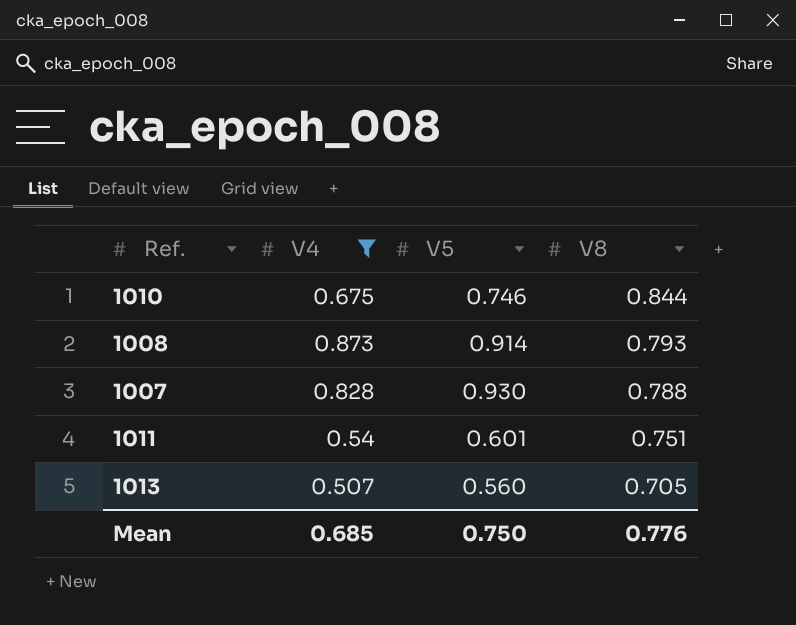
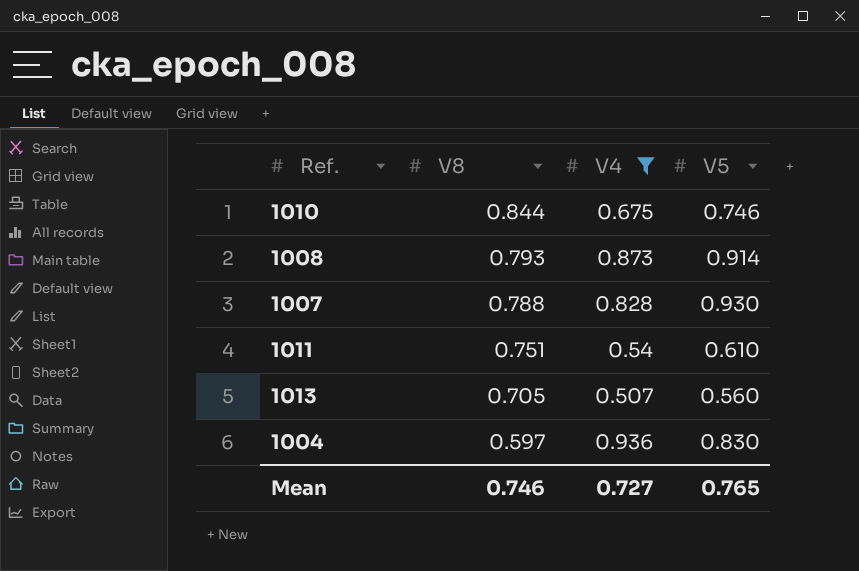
column V8 | position: 4 -> 2
1011 | V5: 0.601 -> 0.610
row 1004: none -> 0.597 | 0.936 | 0.830
Mean | V8: 0.776 -> 0.746
Mean | V4: 0.685 -> 0.727
Mean | V5: 0.750 -> 0.765

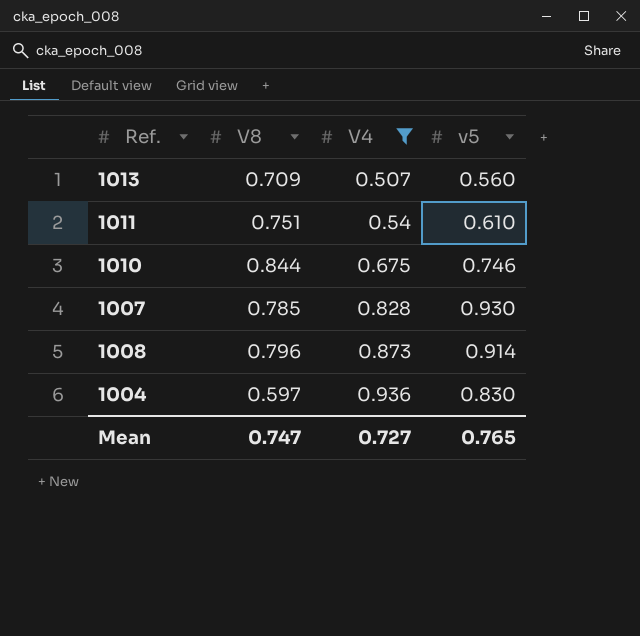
row order: V8 descending -> V4 ascending
column name: V5 -> v5
1013 | V8: 0.705 -> 0.709
1007 | V8: 0.788 -> 0.785
1008 | V8: 0.793 -> 0.796
Mean | V8: 0.746 -> 0.747

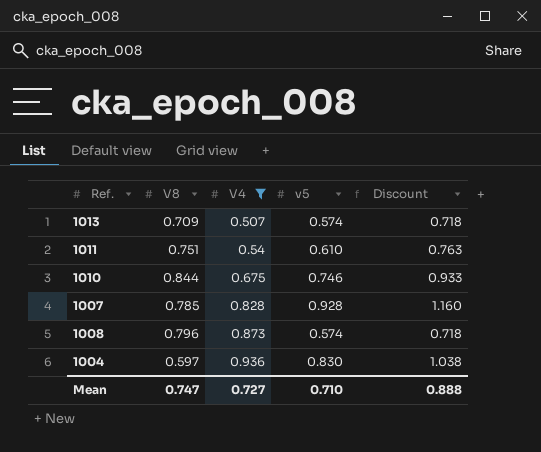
column Discount | formula: none -> [v5] * 1.25
1013 | v5: 0.560 -> 0.574
1007 | v5: 0.930 -> 0.928
1008 | v5: 0.914 -> 0.574
Mean | v5: 0.765 -> 0.710

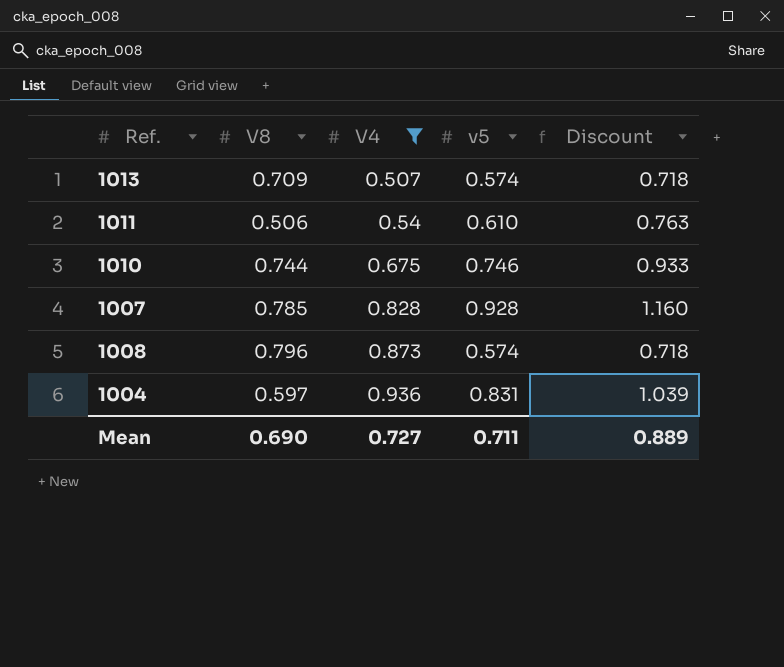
1011 | V8: 0.751 -> 0.506
1010 | V8: 0.844 -> 0.744
1004 | v5: 0.830 -> 0.831
1004 | Discount: 1.038 -> 1.039
Mean | V8: 0.747 -> 0.690
Mean | v5: 0.710 -> 0.711
Mean | Discount: 0.888 -> 0.889

